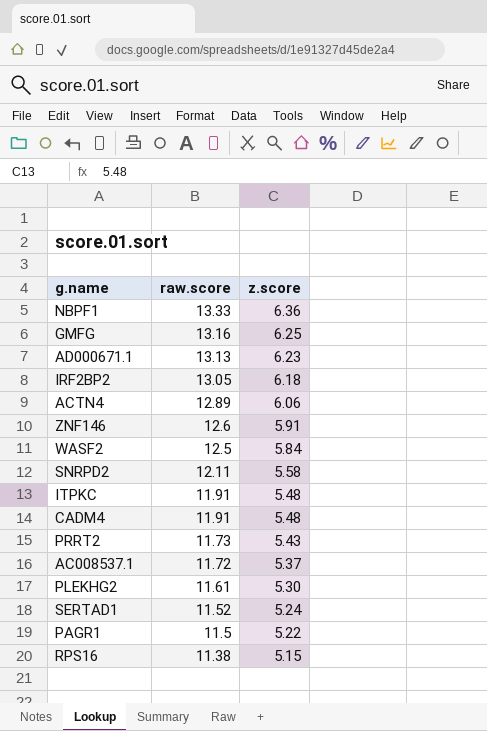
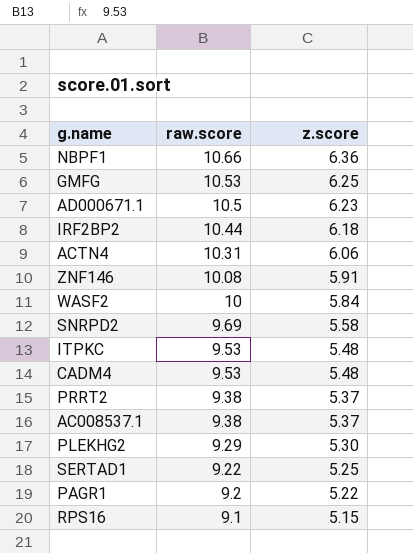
NBPF1 | raw.score: 13.33 -> 10.66
GMFG | raw.score: 13.16 -> 10.53
AD000671.1 | raw.score: 13.13 -> 10.5
IRF2BP2 | raw.score: 13.05 -> 10.44
ACTN4 | raw.score: 12.89 -> 10.31
ZNF146 | raw.score: 12.6 -> 10.08
WASF2 | raw.score: 12.5 -> 10
SNRPD2 | raw.score: 12.11 -> 9.69
ITPKC | raw.score: 11.91 -> 9.53
CADM4 | raw.score: 11.91 -> 9.53
PRRT2 | raw.score: 11.73 -> 9.38
PRRT2 | z.score: 5.43 -> 5.37
AC008537.1 | raw.score: 11.72 -> 9.38
PLEKHG2 | raw.score: 11.61 -> 9.29
SERTAD1 | raw.score: 11.52 -> 9.22
SERTAD1 | z.score: 5.24 -> 5.25
PAGR1 | raw.score: 11.5 -> 9.2
RPS16 | raw.score: 11.38 -> 9.1

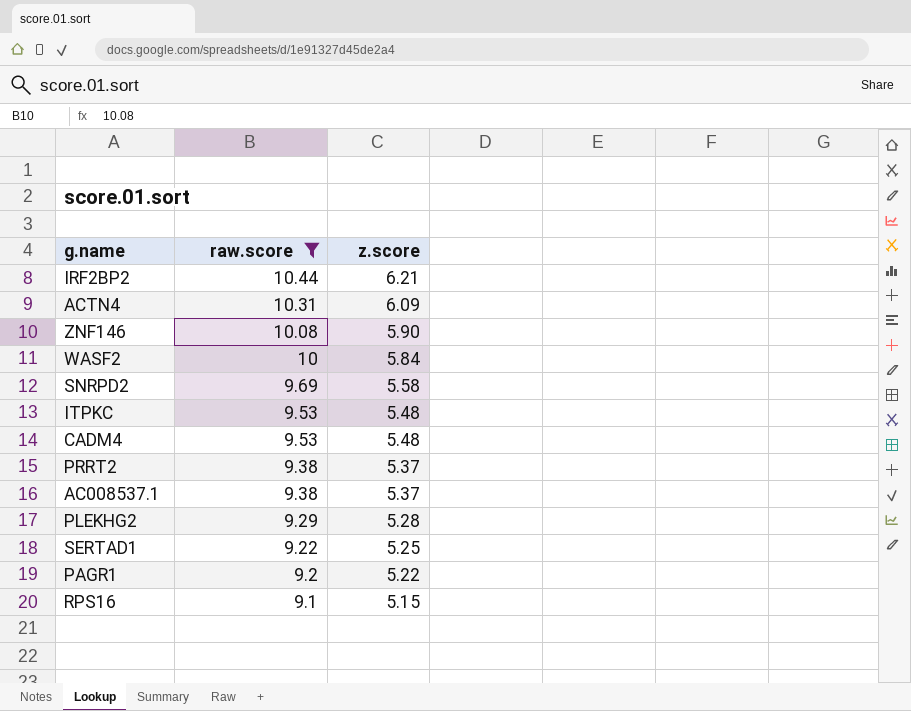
filter: none -> raw.score <= 10.44
IRF2BP2 | z.score: 6.18 -> 6.21
ACTN4 | z.score: 6.06 -> 6.09
ZNF146 | z.score: 5.91 -> 5.90
PLEKHG2 | z.score: 5.30 -> 5.28

